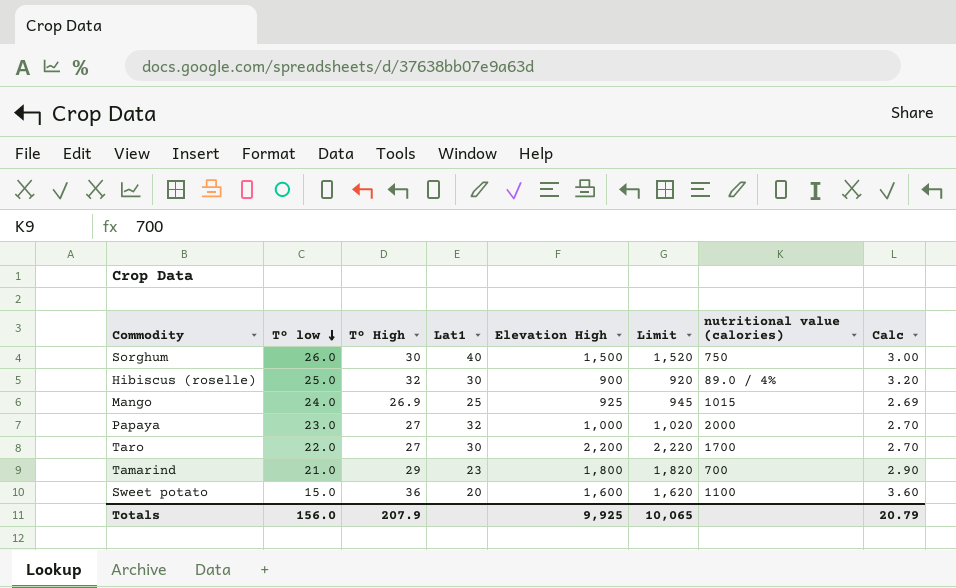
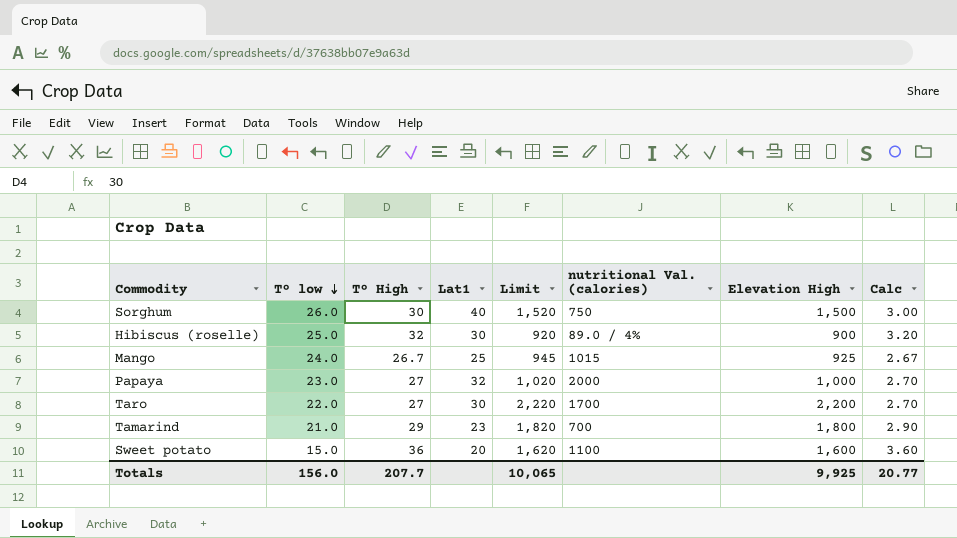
column name: nutritional value (calories) -> nutritional Val. (calories)
column Elevation High | position: 5 -> 7
Mango | Tº High: 26.9 -> 26.7
Mango | Calc: 2.69 -> 2.67
Totals | Tº High: 207.9 -> 207.7
Totals | Calc: 20.79 -> 20.77

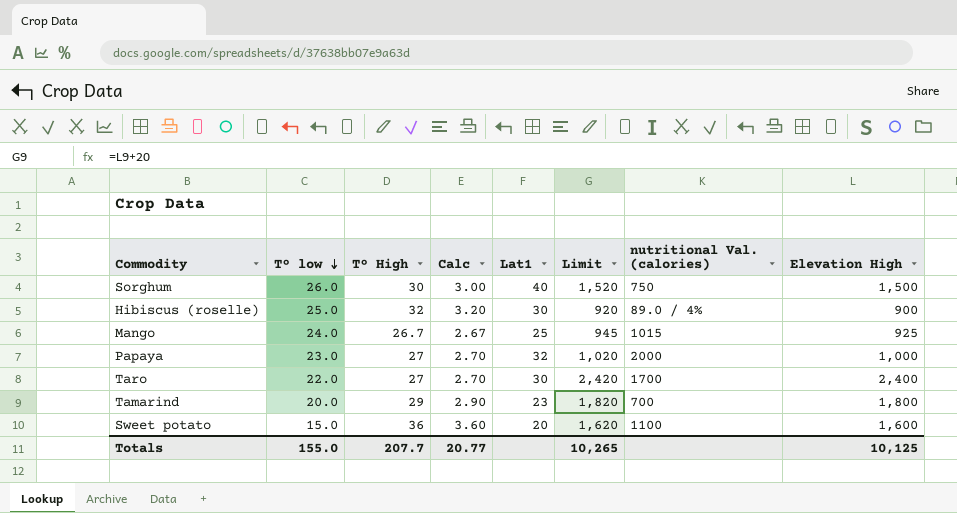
column Calc | position: 8 -> 4
Taro | Limit: 2,220 -> 2,420
Taro | Elevation High: 2,200 -> 2,400
Tamarind | Tº low: 21.0 -> 20.0
Totals | Tº low: 156.0 -> 155.0
Totals | Limit: 10,065 -> 10,265
Totals | Elevation High: 9,925 -> 10,125

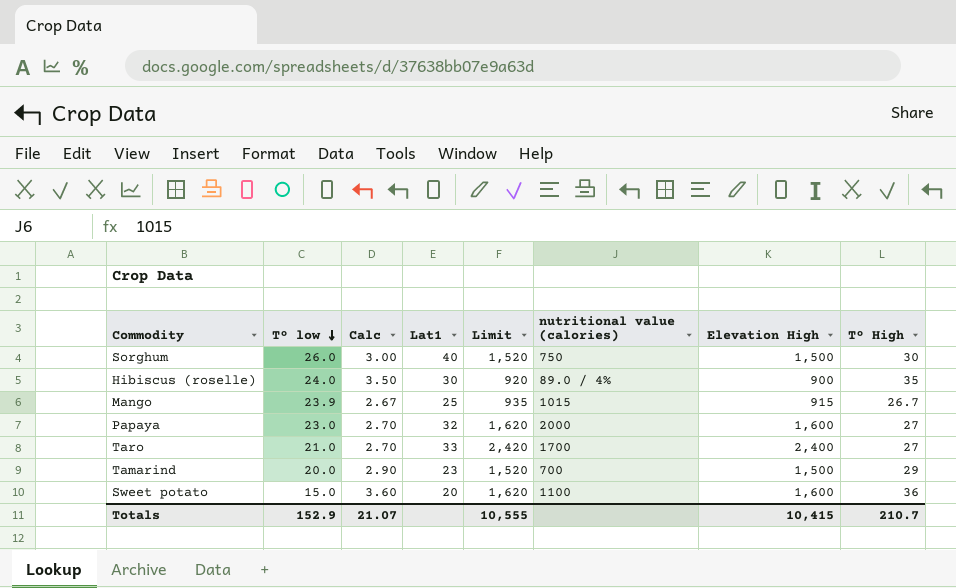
column name: nutritional Val. (calories) -> nutritional value (calories)
column Tº High | position: 3 -> 8
Hibiscus (roselle) | Tº low: 25.0 -> 24.0
Hibiscus (roselle) | Calc: 3.20 -> 3.50
Hibiscus (roselle) | Tº High: 32 -> 35
Mango | Tº low: 24.0 -> 23.9
Mango | Limit: 945 -> 935
Mango | Elevation High: 925 -> 915
Papaya | Limit: 1,020 -> 1,620
Papaya | Elevation High: 1,000 -> 1,600
Taro | Tº low: 22.0 -> 21.0
Taro | Lat1: 30 -> 33
Tamarind | Limit: 1,820 -> 1,520
Tamarind | Elevation High: 1,800 -> 1,500
Totals | Tº low: 155.0 -> 152.9
Totals | Calc: 20.77 -> 21.07
Totals | Limit: 10,265 -> 10,555
Totals | Elevation High: 10,125 -> 10,415
Totals | Tº High: 207.7 -> 210.7

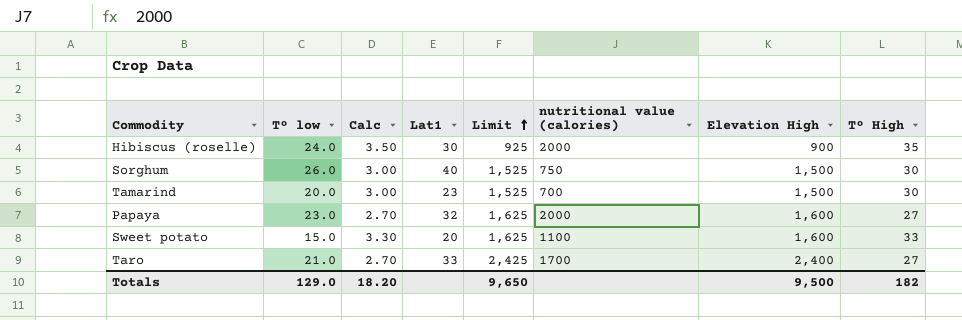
row order: Tº low descending -> Limit ascending
column Limit | formula: [Elevation High] + 20 -> [Elevation High] + 25
row Mango: 23.9 | 2.67 | 25 | 935 | 1015 | 915 | 26.7 -> none
Hibiscus (roselle) | nutritional value (calories): 89.0 / 4% -> 2000
Tamarind | Calc: 2.90 -> 3.00
Tamarind | Tº High: 29 -> 30
Sweet potato | Calc: 3.60 -> 3.30
Sweet potato | Tº High: 36 -> 33
Totals | Tº low: 152.9 -> 129.0
Totals | Calc: 21.07 -> 18.20
Totals | Limit: 10,555 -> 9,650
Totals | Elevation High: 10,415 -> 9,500
Totals | Tº High: 210.7 -> 182

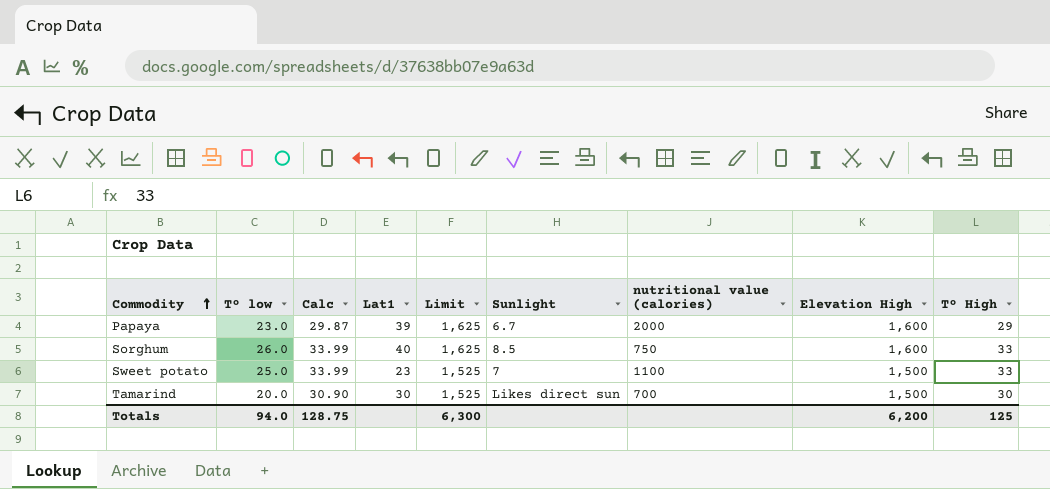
row order: Limit ascending -> Commodity ascending
column Calc | formula: [Tº High] * 0.1 -> [Tº High] * 1.03
column Sunlight | position: none -> 6
row Hibiscus (roselle): 24.0 | 3.50 | 30 | 925 | 2000 | 900 | 35 -> none
row Taro: 21.0 | 2.70 | 33 | 2,425 | 1700 | 2,400 | 27 -> none
Papaya | Lat1: 32 -> 39
Papaya | Tº High: 27 -> 29
Sorghum | Limit: 1,525 -> 1,625
Sorghum | Elevation High: 1,500 -> 1,600
Sorghum | Tº High: 30 -> 33
Sweet potato | Tº low: 15.0 -> 25.0
Sweet potato | Lat1: 20 -> 23
Sweet potato | Limit: 1,625 -> 1,525
Sweet potato | Elevation High: 1,600 -> 1,500
Tamarind | Lat1: 23 -> 30
Totals | Tº low: 129.0 -> 94.0
Totals | Calc: 18.20 -> 128.75
Totals | Limit: 9,650 -> 6,300
Totals | Elevation High: 9,500 -> 6,200
Totals | Tº High: 182 -> 125

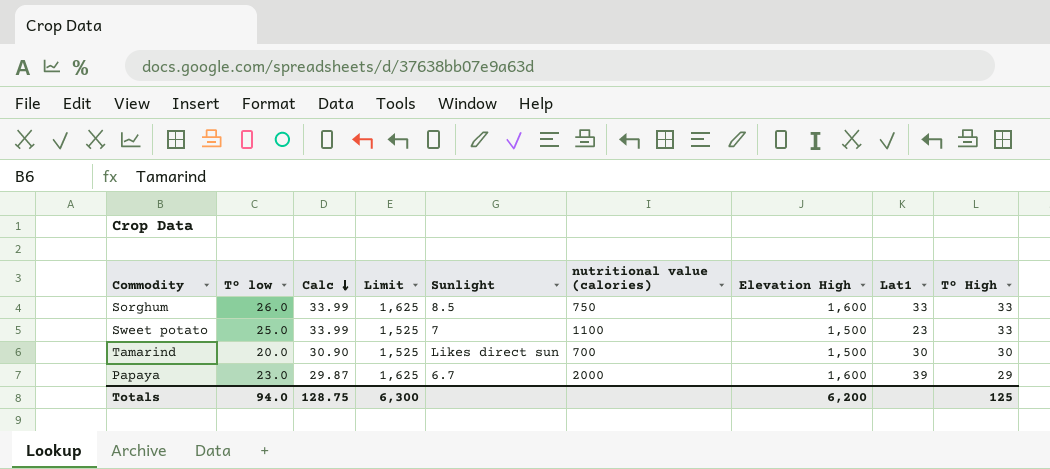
row order: Commodity ascending -> Calc descending
column Lat1 | position: 4 -> 8
Sorghum | Lat1: 40 -> 33

